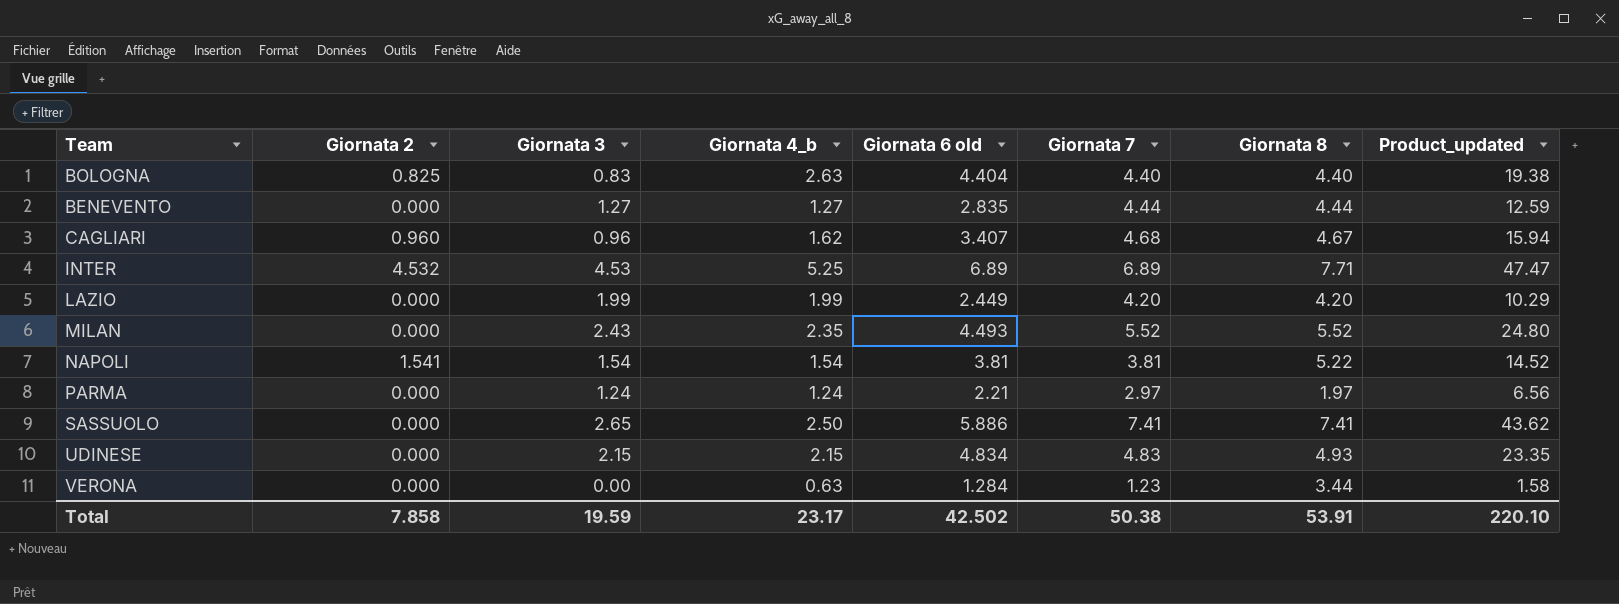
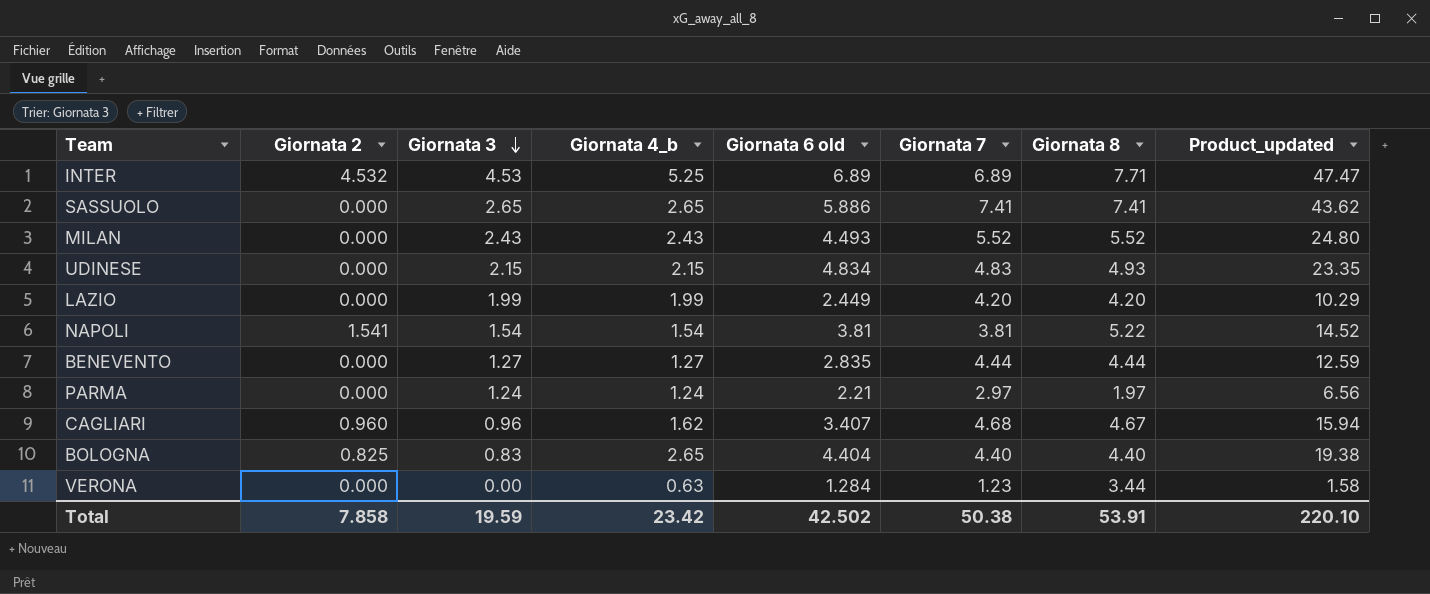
row order: none -> Giornata 3 descending
SASSUOLO | Giornata 4_b: 2.50 -> 2.65
MILAN | Giornata 4_b: 2.35 -> 2.43
BOLOGNA | Giornata 4_b: 2.63 -> 2.65
Total | Giornata 4_b: 23.17 -> 23.42

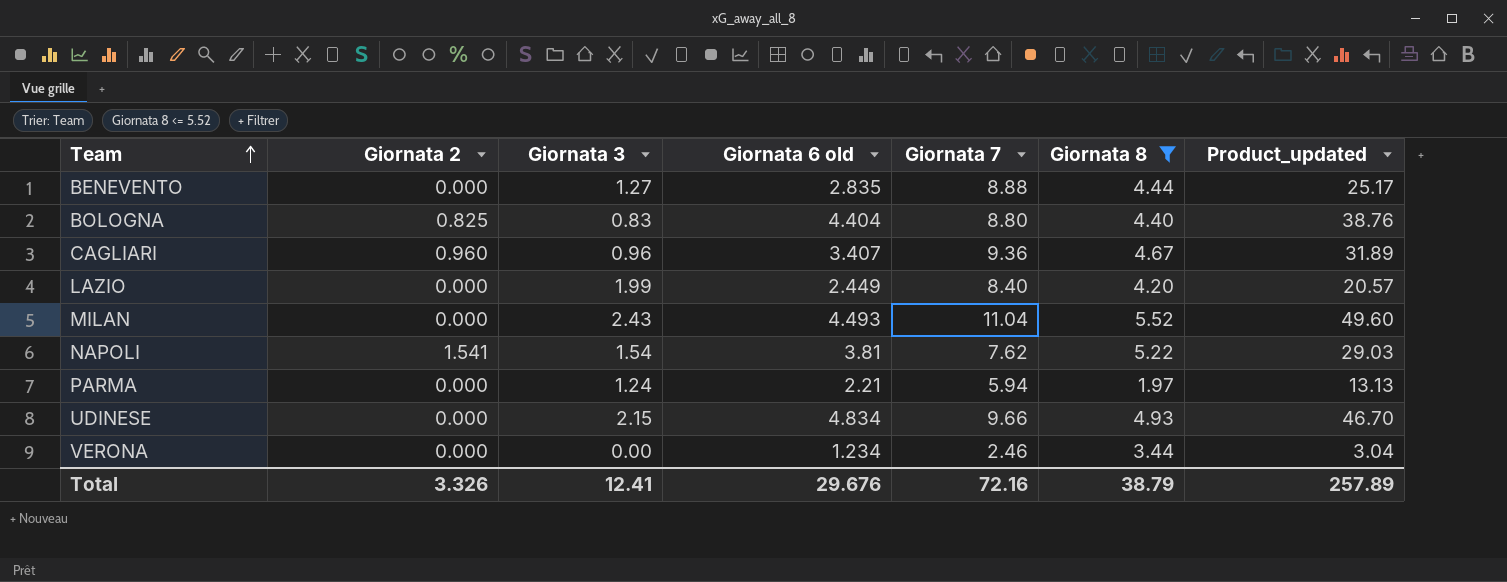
filter: none -> Giornata 8 <= 5.52
row order: Giornata 3 descending -> Team ascending
column Giornata 4_b | position: 4 -> none
BENEVENTO | Giornata 7: 4.44 -> 8.88
BENEVENTO | Product_updated: 12.59 -> 25.17
BOLOGNA | Giornata 7: 4.40 -> 8.80
BOLOGNA | Product_updated: 19.38 -> 38.76
CAGLIARI | Giornata 7: 4.68 -> 9.36
CAGLIARI | Product_updated: 15.94 -> 31.89
LAZIO | Giornata 7: 4.20 -> 8.40
LAZIO | Product_updated: 10.29 -> 20.57
MILAN | Giornata 7: 5.52 -> 11.04
MILAN | Product_updated: 24.80 -> 49.60
NAPOLI | Giornata 7: 3.81 -> 7.62
NAPOLI | Product_updated: 14.52 -> 29.03
PARMA | Giornata 7: 2.97 -> 5.94
PARMA | Product_updated: 6.56 -> 13.13
UDINESE | Giornata 7: 4.83 -> 9.66
UDINESE | Product_updated: 23.35 -> 46.70
VERONA | Giornata 6 old: 1.284 -> 1.234
VERONA | Giornata 7: 1.23 -> 2.46
VERONA | Product_updated: 1.58 -> 3.04
Total | Giornata 2: 7.858 -> 3.326
Total | Giornata 3: 19.59 -> 12.41
Total | Giornata 6 old: 42.502 -> 29.676
Total | Giornata 7: 50.38 -> 72.16
Total | Giornata 8: 53.91 -> 38.79
Total | Product_updated: 220.10 -> 257.89

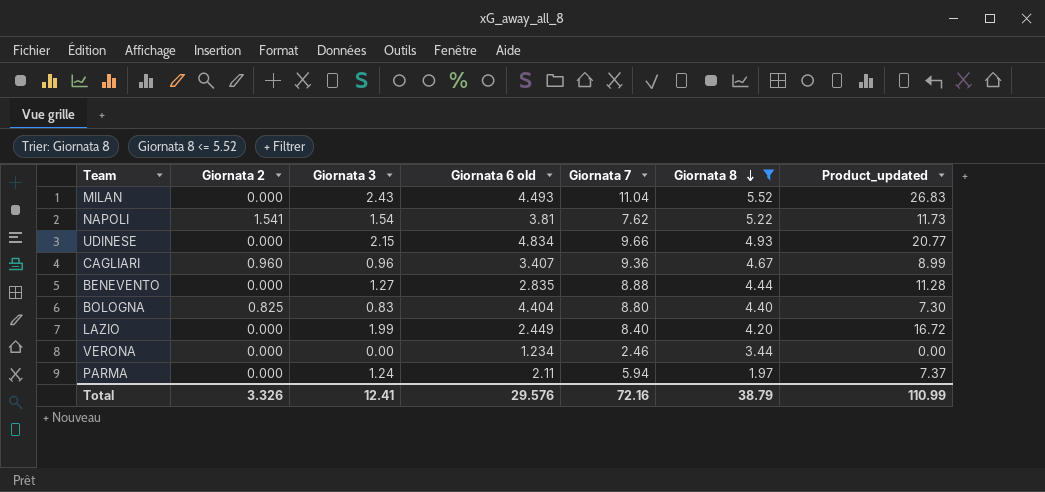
row order: Team ascending -> Giornata 8 descending
column Product_updated | formula: [Giornata 6 old] * [Giornata 7] -> [Giornata 3] * [Giornata 7]
PARMA | Giornata 6 old: 2.21 -> 2.11
Total | Giornata 6 old: 29.676 -> 29.576
Total | Product_updated: 257.89 -> 110.99

